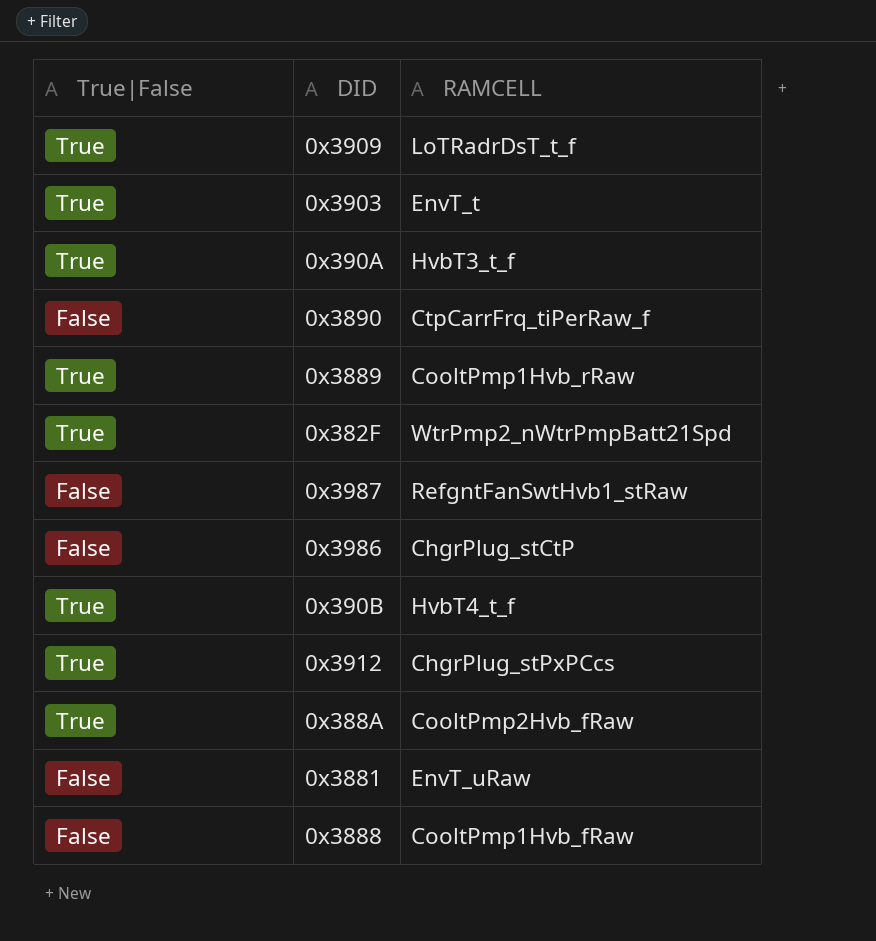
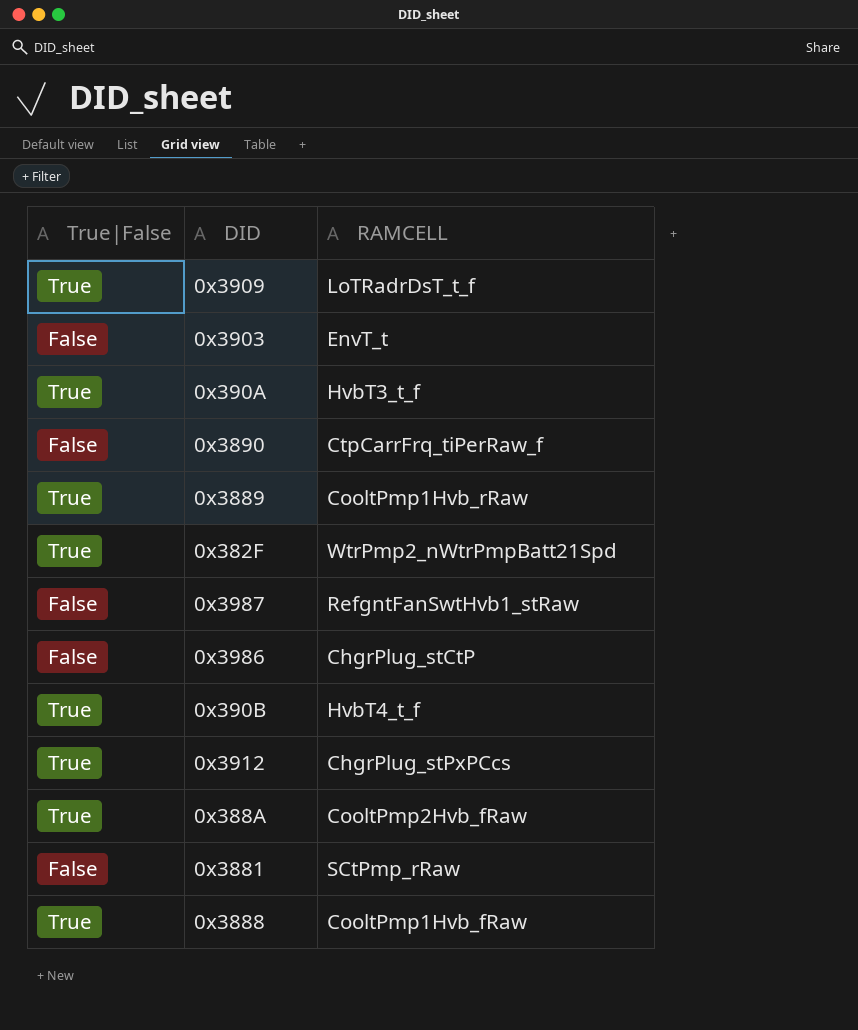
0x3903 | True|False: True -> False
0x3881 | RAMCELL: EnvT_uRaw -> SCtPmp_rRaw
0x3888 | True|False: False -> True

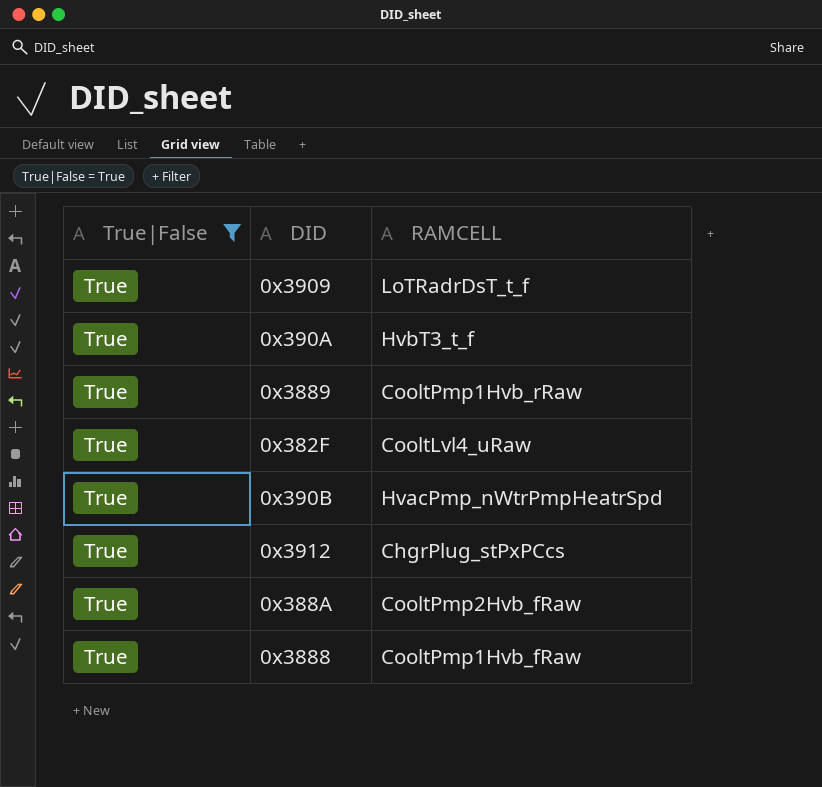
filter: none -> True|False = True
0x382F | RAMCELL: WtrPmp2_nWtrPmpBatt21Spd -> CooltLvl4_uRaw
0x390B | RAMCELL: HvbT4_t_f -> HvacPmp_nWtrPmpHeatrSpd

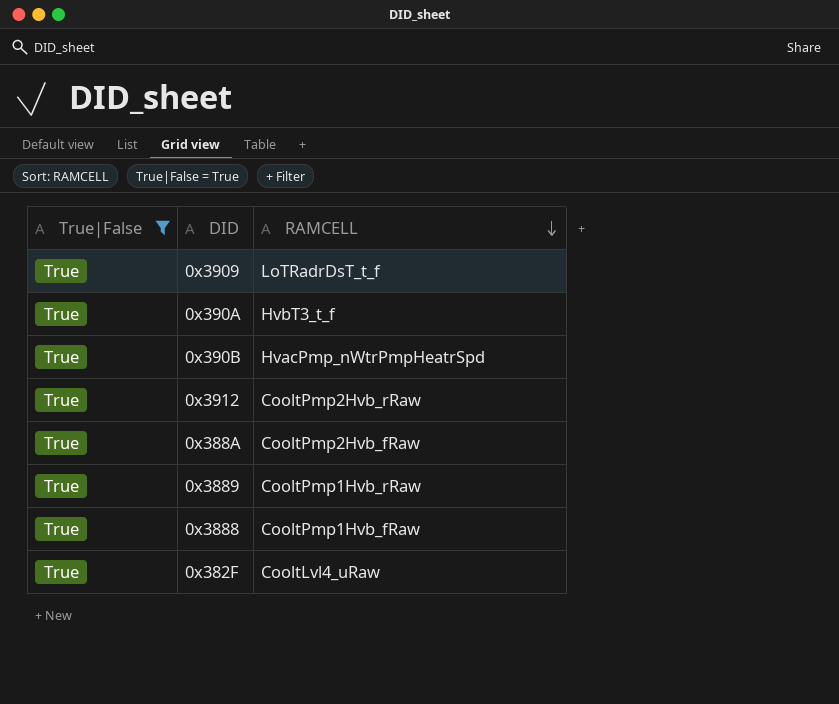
row order: none -> RAMCELL descending
0x3912 | RAMCELL: ChgrPlug_stPxPCcs -> CooltPmp2Hvb_rRaw

